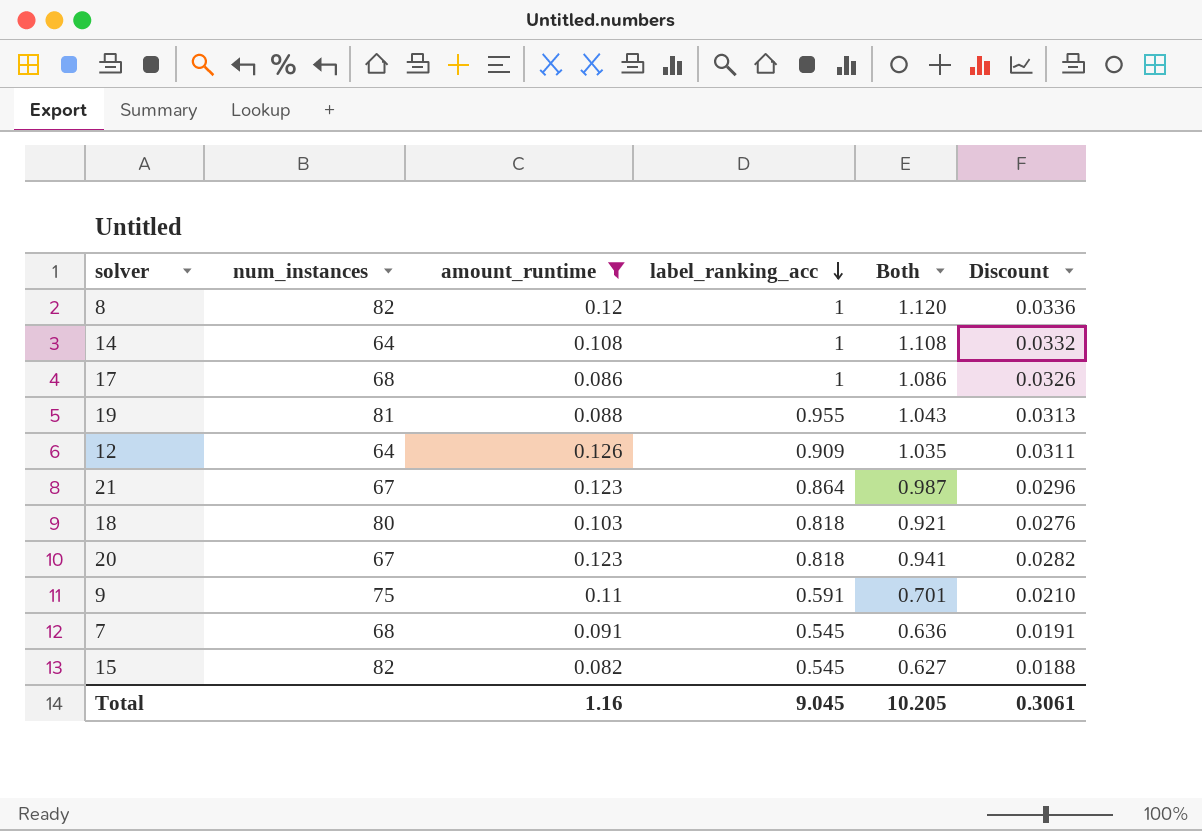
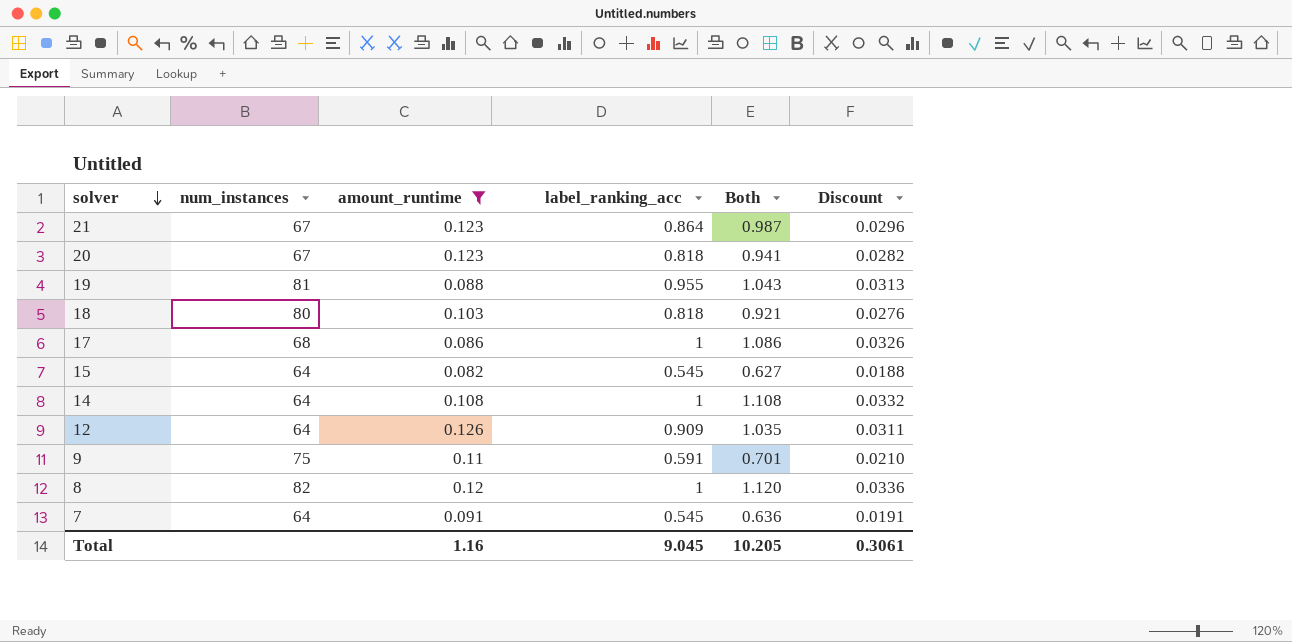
row order: label_ranking_acc descending -> solver descending
15 | num_instances: 82 -> 64
7 | num_instances: 68 -> 64

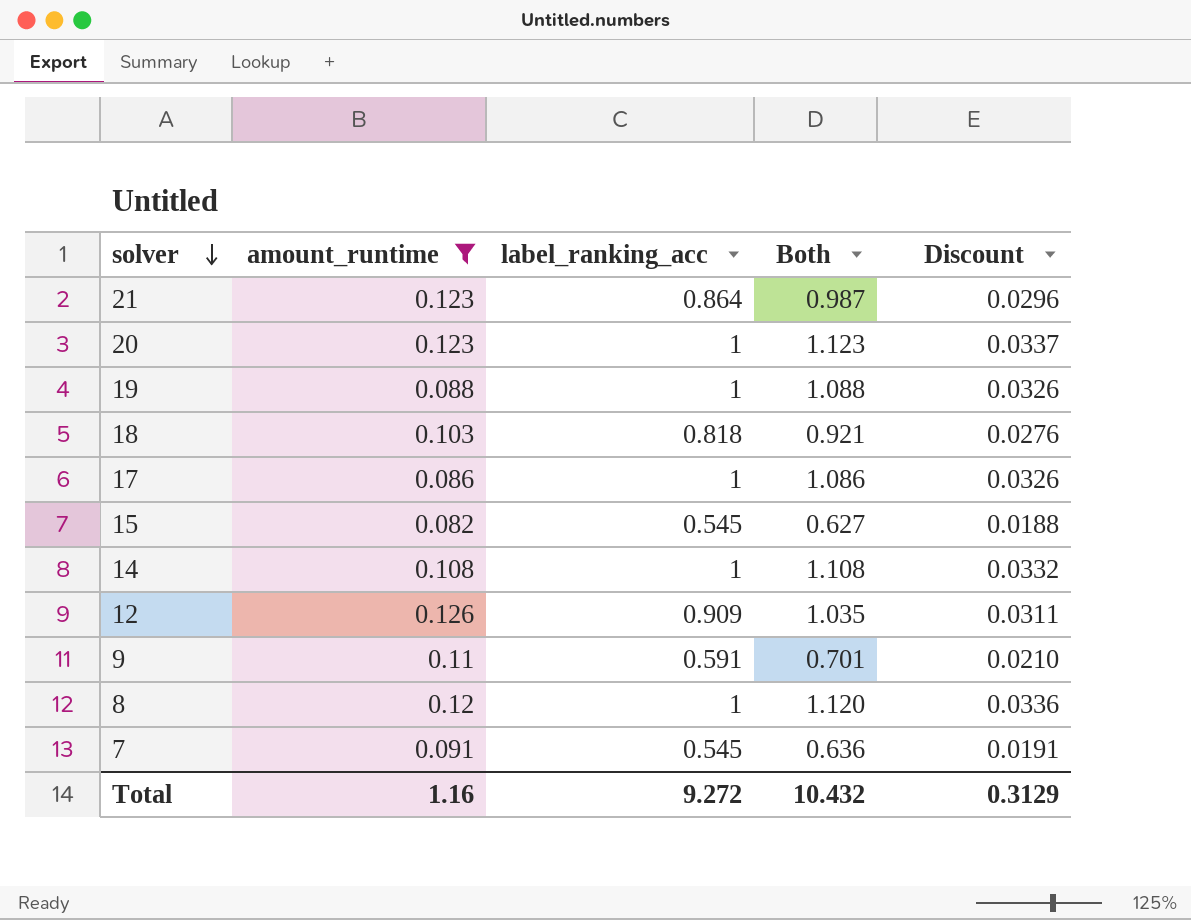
column num_instances | position: 2 -> none
20 | label_ranking_acc: 0.818 -> 1
20 | Both: 0.941 -> 1.123
20 | Discount: 0.0282 -> 0.0337
19 | label_ranking_acc: 0.955 -> 1
19 | Both: 1.043 -> 1.088
19 | Discount: 0.0313 -> 0.0326
Total | label_ranking_acc: 9.045 -> 9.272
Total | Both: 10.205 -> 10.432
Total | Discount: 0.3061 -> 0.3129

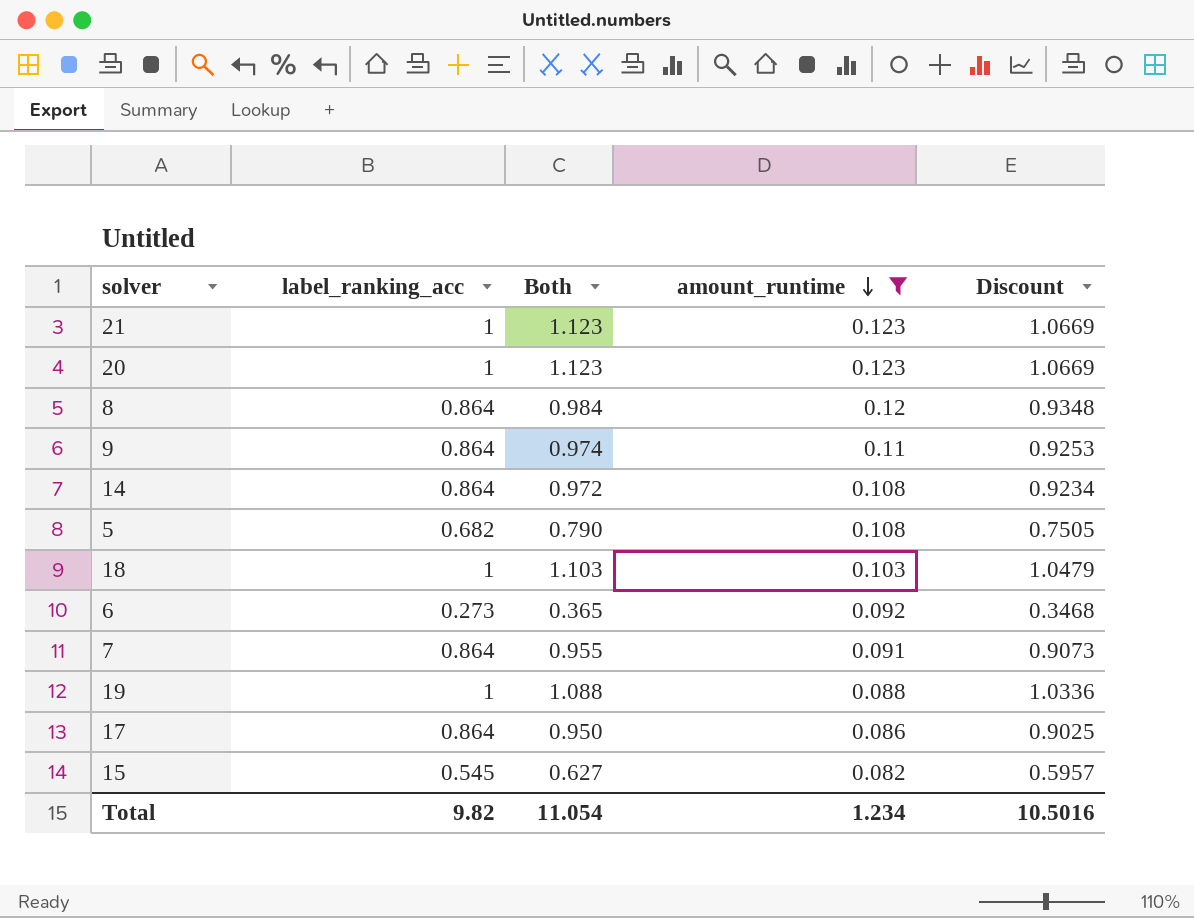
row order: solver descending -> amount_runtime descending
column amount_runtime | position: 2 -> 4
column Discount | formula: [Both] * 0.03 -> [Both] * 0.95
row 12: 0.126 | 0.909 | 1.035 | 0.0311 -> none
21 | label_ranking_acc: 0.864 -> 1
21 | Both: 0.987 -> 1.123
8 | label_ranking_acc: 1 -> 0.864
8 | Both: 1.120 -> 0.984
9 | label_ranking_acc: 0.591 -> 0.864
9 | Both: 0.701 -> 0.974
14 | label_ranking_acc: 1 -> 0.864
14 | Both: 1.108 -> 0.972
row 5: none -> 0.682 | 0.790 | 0.108 | 0.7505
18 | label_ranking_acc: 0.818 -> 1
18 | Both: 0.921 -> 1.103
row 6: none -> 0.273 | 0.365 | 0.092 | 0.3468
7 | label_ranking_acc: 0.545 -> 0.864
7 | Both: 0.636 -> 0.955
17 | label_ranking_acc: 1 -> 0.864
17 | Both: 1.086 -> 0.950
Total | label_ranking_acc: 9.272 -> 9.82
Total | Both: 10.432 -> 11.054
Total | amount_runtime: 1.16 -> 1.234
Total | Discount: 0.3129 -> 10.5016

